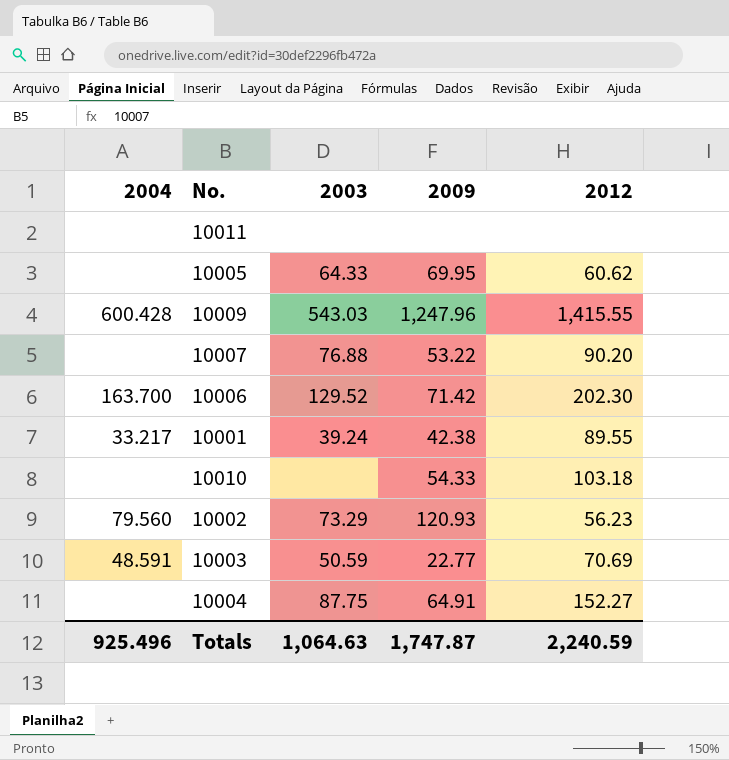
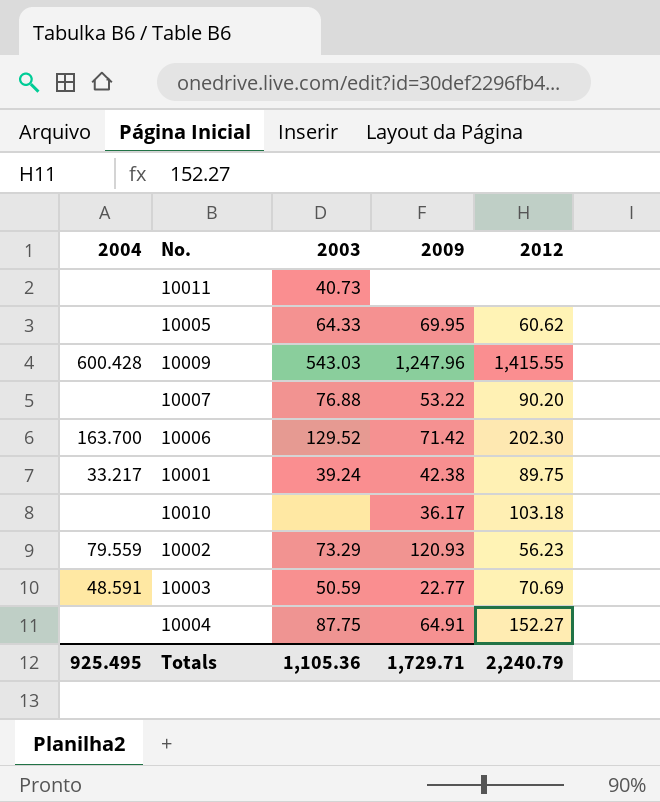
10011 | 2003: none -> 40.73
10001 | 2012: 89.55 -> 89.75
10010 | 2009: 54.33 -> 36.17
10002 | 2004: 79.560 -> 79.559
Totals | 2004: 925.496 -> 925.495
Totals | 2003: 1,064.63 -> 1,105.36
Totals | 2009: 1,747.87 -> 1,729.71
Totals | 2012: 2,240.59 -> 2,240.79

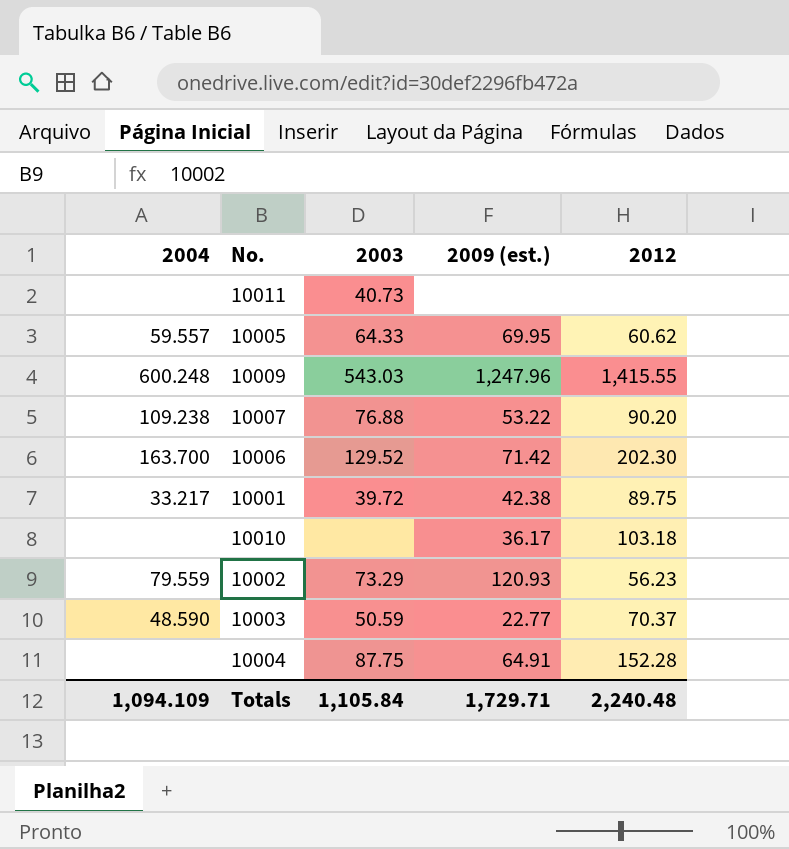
column name: 2009 -> 2009 (est.)
10005 | 2004: none -> 59.557
10009 | 2004: 600.428 -> 600.248
10007 | 2004: none -> 109.238
10001 | 2003: 39.24 -> 39.72
10003 | 2004: 48.591 -> 48.590
10003 | 2012: 70.69 -> 70.37
10004 | 2012: 152.27 -> 152.28
Totals | 2004: 925.495 -> 1,094.109
Totals | 2003: 1,105.36 -> 1,105.84
Totals | 2012: 2,240.79 -> 2,240.48

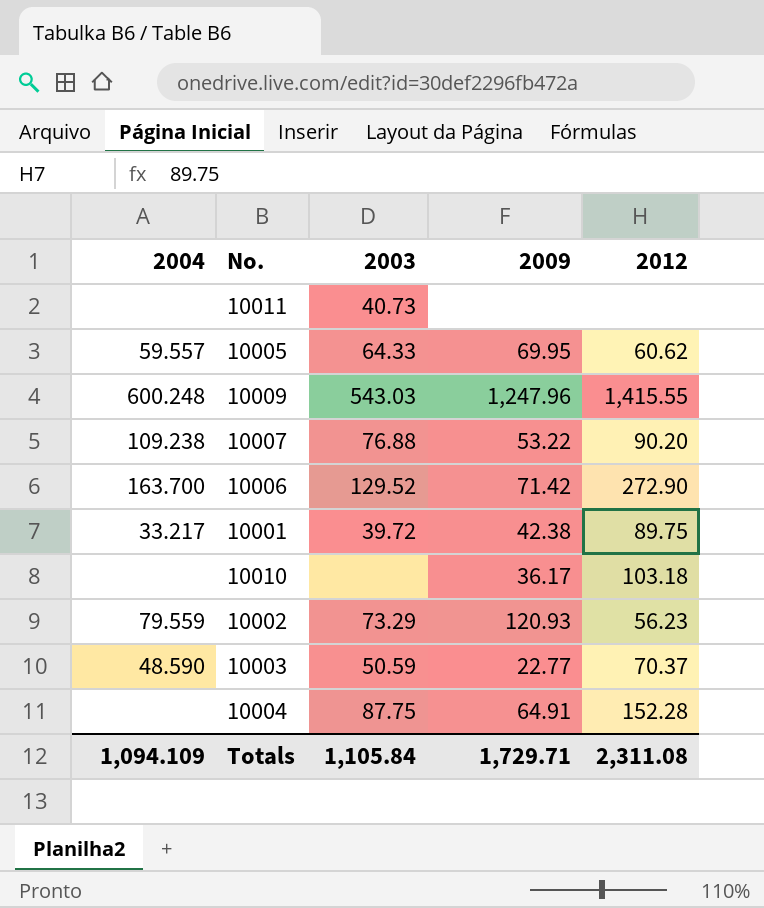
column name: 2009 (est.) -> 2009
10006 | 2012: 202.30 -> 272.90
Totals | 2012: 2,240.48 -> 2,311.08

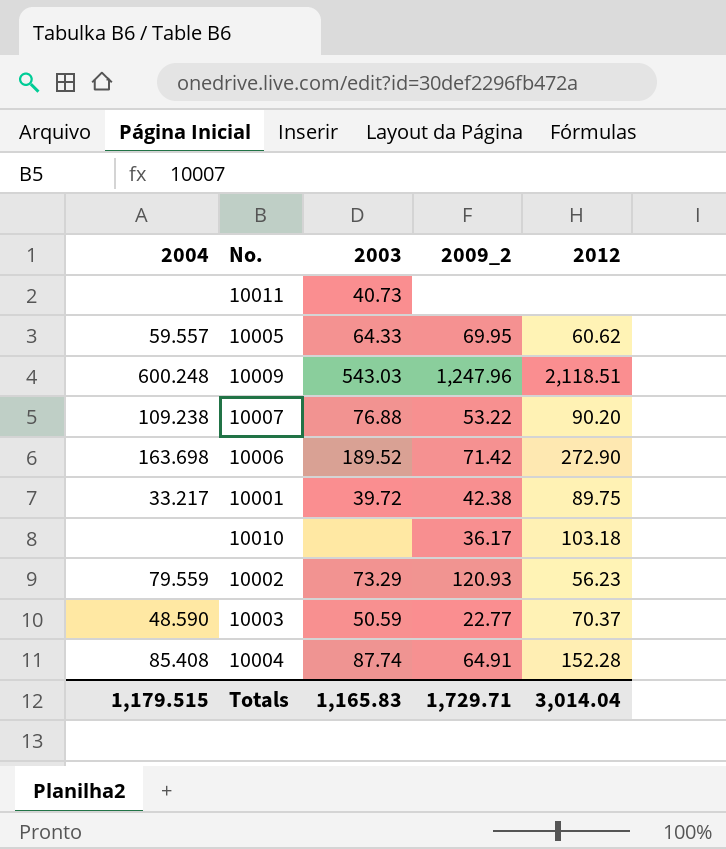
column name: 2009 -> 2009_2
10009 | 2012: 1,415.55 -> 2,118.51
10006 | 2004: 163.700 -> 163.698
10006 | 2003: 129.52 -> 189.52
10004 | 2004: none -> 85.408
10004 | 2003: 87.75 -> 87.74
Totals | 2004: 1,094.109 -> 1,179.515
Totals | 2003: 1,105.84 -> 1,165.83
Totals | 2012: 2,311.08 -> 3,014.04

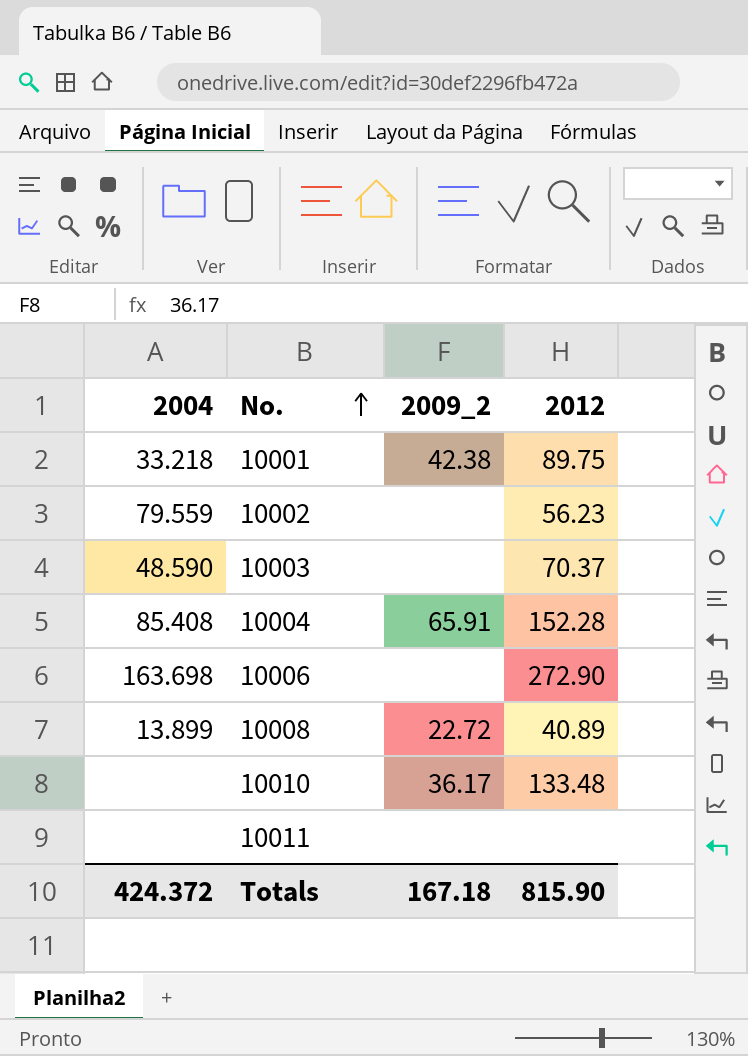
row order: none -> No. ascending
column 2003 | position: 3 -> none
row 10005: 59.557 | 64.33 | 69.95 | 60.62 -> none
row 10009: 600.248 | 543.03 | 1,247.96 | 2,118.51 -> none
row 10007: 109.238 | 76.88 | 53.22 | 90.20 -> none
10001 | 2004: 33.217 -> 33.218
10002 | 2009_2: 120.93 -> none
10003 | 2009_2: 22.77 -> none
10004 | 2009_2: 64.91 -> 65.91
10006 | 2009_2: 71.42 -> none
row 10008: none -> 13.899 | 22.72 | 40.89
10010 | 2012: 103.18 -> 133.48
Totals | 2004: 1,179.515 -> 424.372
Totals | 2009_2: 1,729.71 -> 167.18
Totals | 2012: 3,014.04 -> 815.90

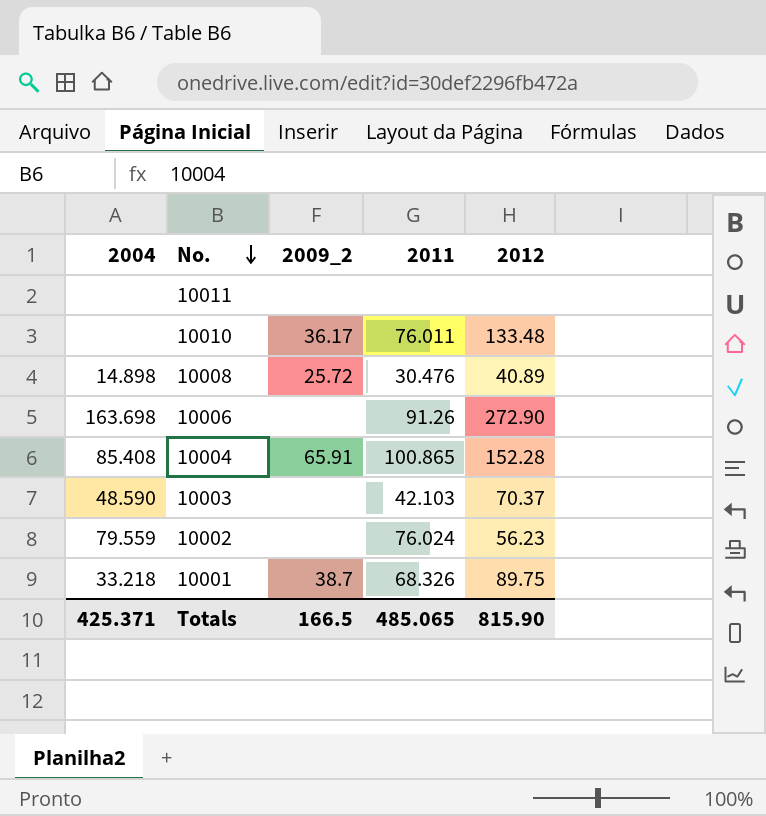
row order: No. ascending -> No. descending
column 2011 | position: none -> 4
10008 | 2004: 13.899 -> 14.898
10008 | 2009_2: 22.72 -> 25.72
10001 | 2009_2: 42.38 -> 38.7
Totals | 2004: 424.372 -> 425.371
Totals | 2009_2: 167.18 -> 166.5

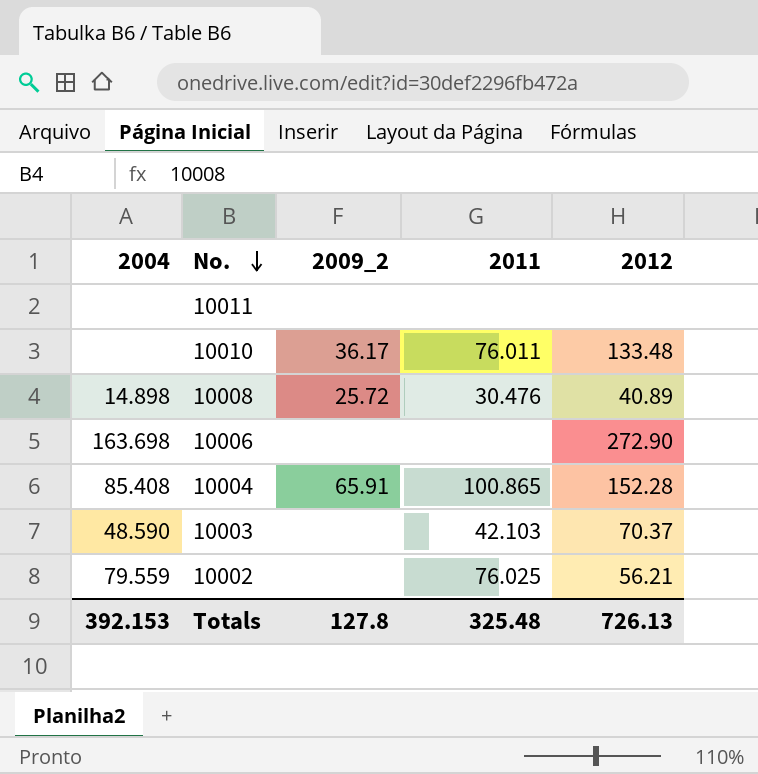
row 10001: 33.218 | 38.7 | 68.326 | 89.75 -> none
10006 | 2011: 91.26 -> none
10002 | 2011: 76.024 -> 76.025
10002 | 2012: 56.23 -> 56.21
Totals | 2004: 425.371 -> 392.153
Totals | 2009_2: 166.5 -> 127.8
Totals | 2011: 485.065 -> 325.48
Totals | 2012: 815.90 -> 726.13

